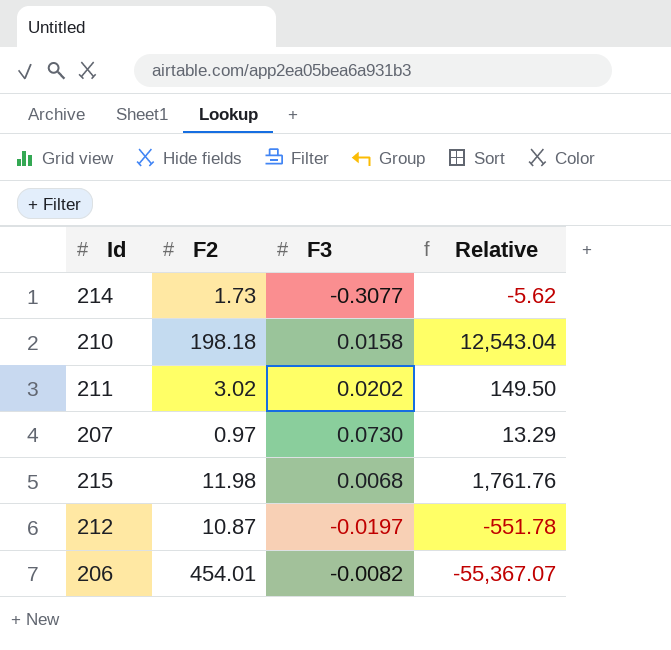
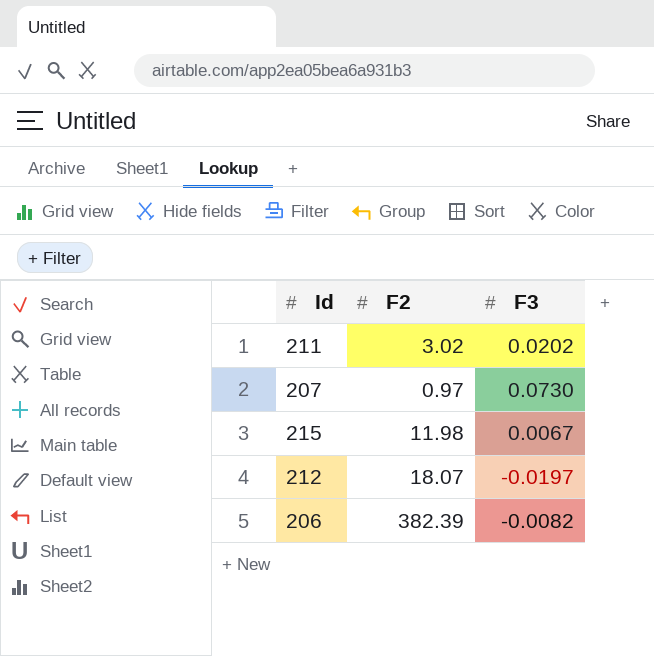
column Relative | formula: [F2] / [F3] -> none
row 214: 1.73 | -0.3077 | -5.62 -> none
row 210: 198.18 | 0.0158 | 12,543.04 -> none
215 | F3: 0.0068 -> 0.0067
212 | F2: 10.87 -> 18.07
206 | F2: 454.01 -> 382.39

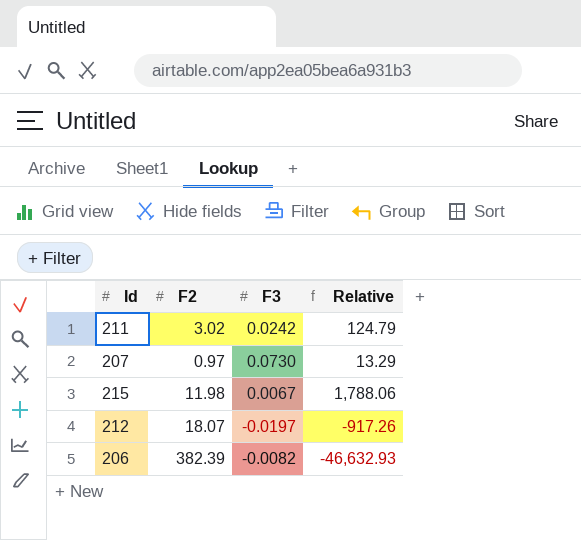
column Relative | formula: none -> [F2] / [F3]
211 | F3: 0.0202 -> 0.0242

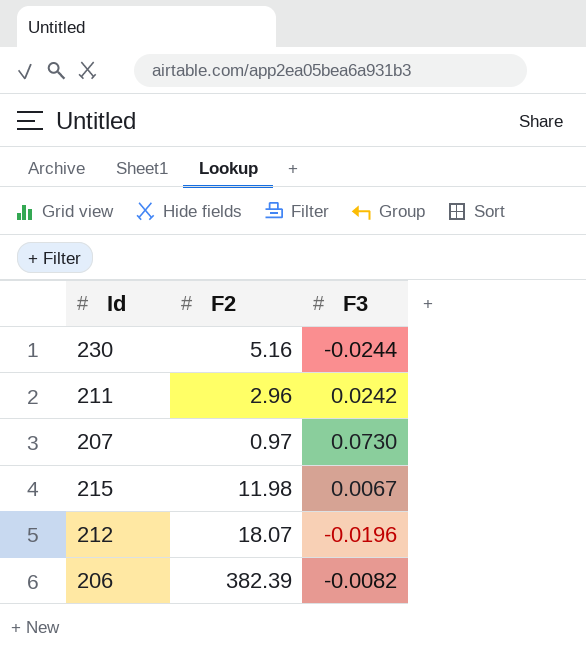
column Relative | formula: [F2] / [F3] -> none
row 230: none -> 5.16 | -0.0244
211 | F2: 3.02 -> 2.96
212 | F3: -0.0197 -> -0.0196

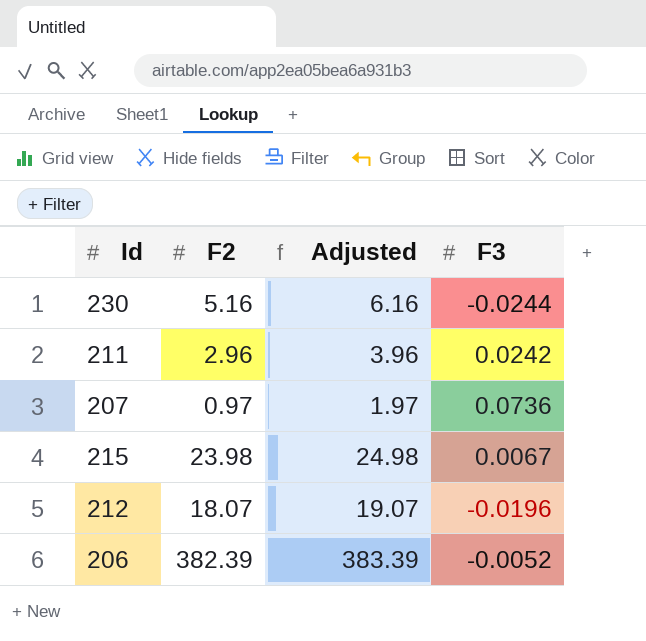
column Adjusted | formula: none -> [F2] + 1
207 | F3: 0.0730 -> 0.0736
215 | F2: 11.98 -> 23.98
206 | F3: -0.0082 -> -0.0052

